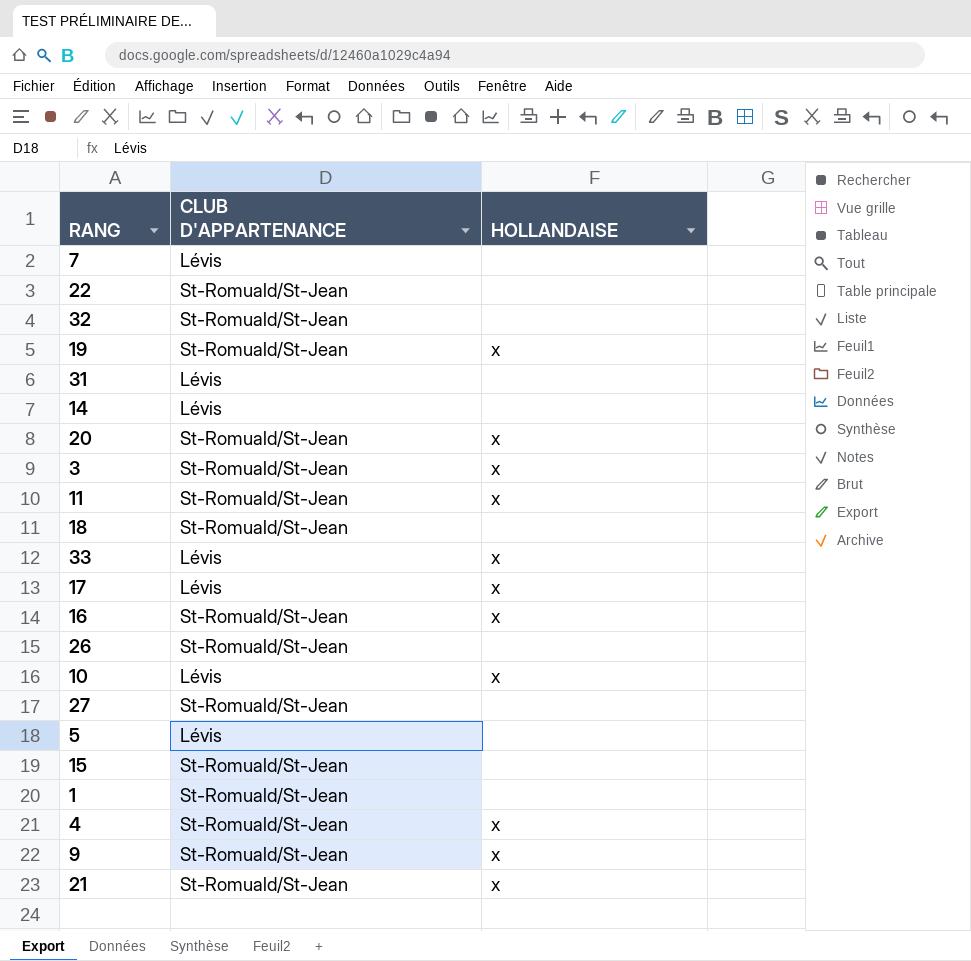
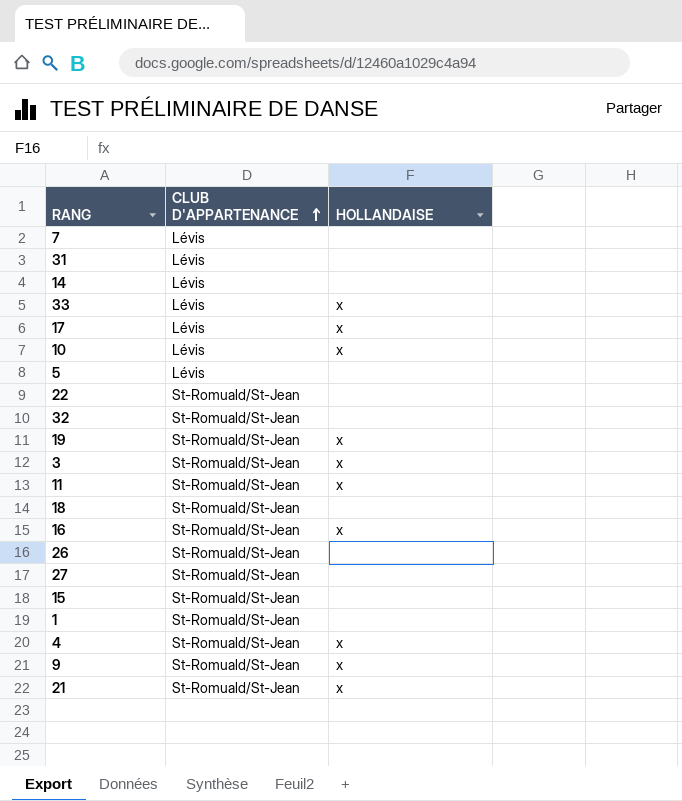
row order: none -> CLUB D'APPARTENANCE ascending
row 20: St-Romuald/St-Jean | x -> none

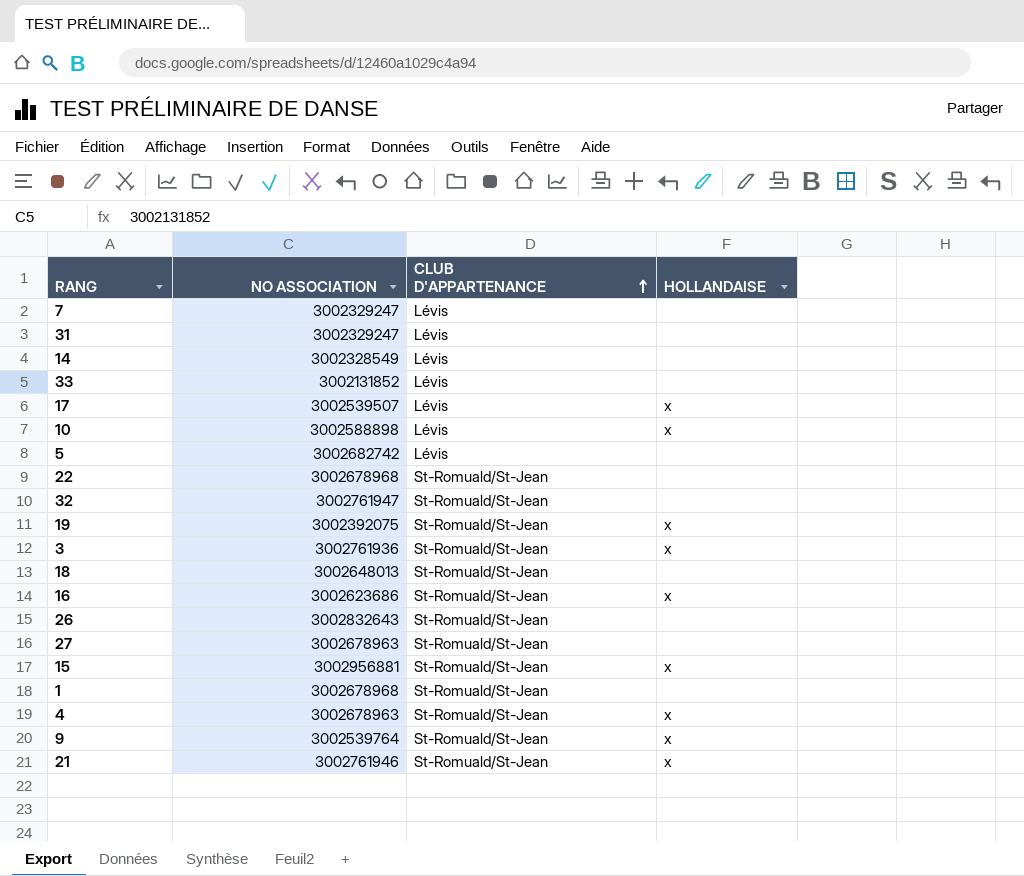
column NO ASSOCIATION | position: none -> 2
row 11: St-Romuald/St-Jean | x -> none
33 | HOLLANDAISE: x -> none
15 | HOLLANDAISE: none -> x

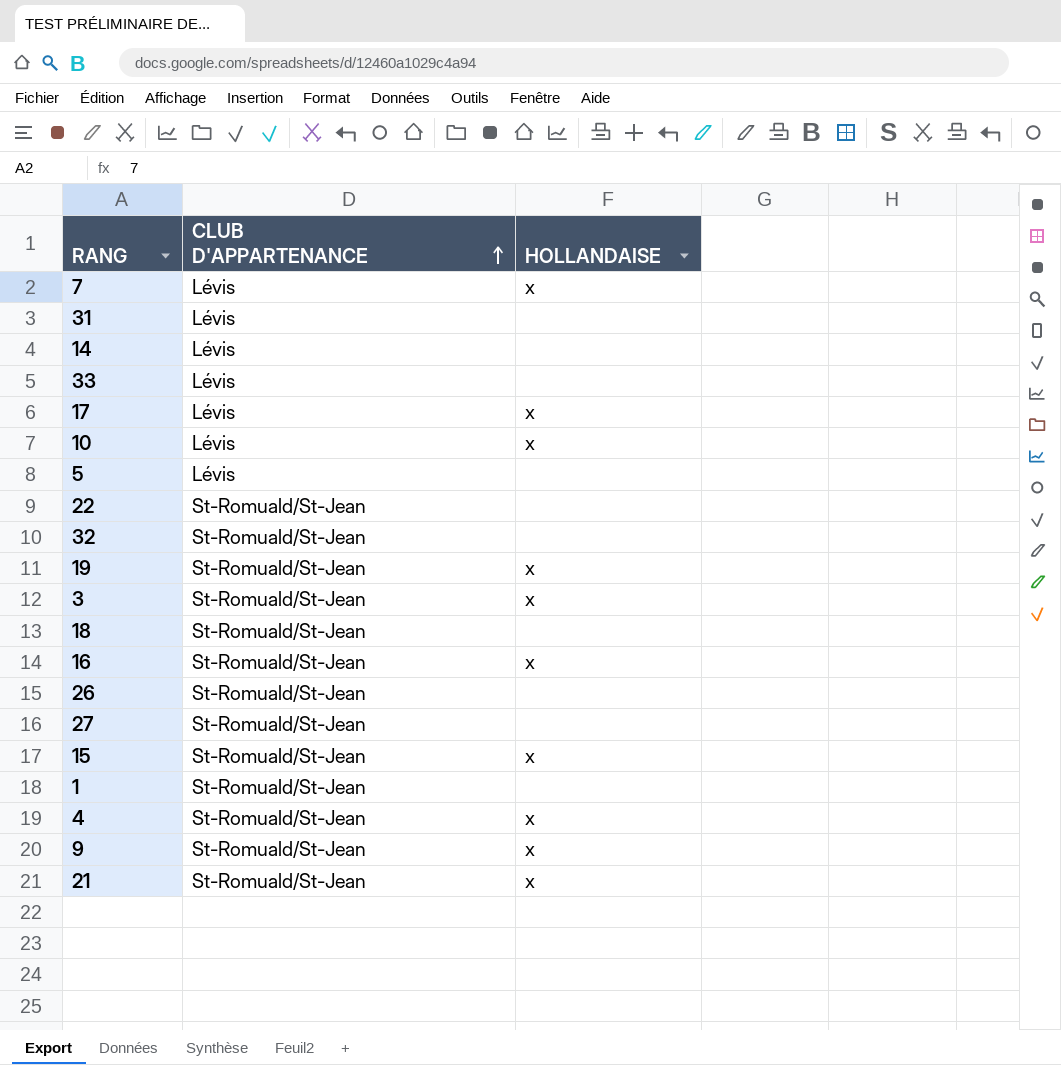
column NO ASSOCIATION | position: 2 -> none
7 | HOLLANDAISE: none -> x

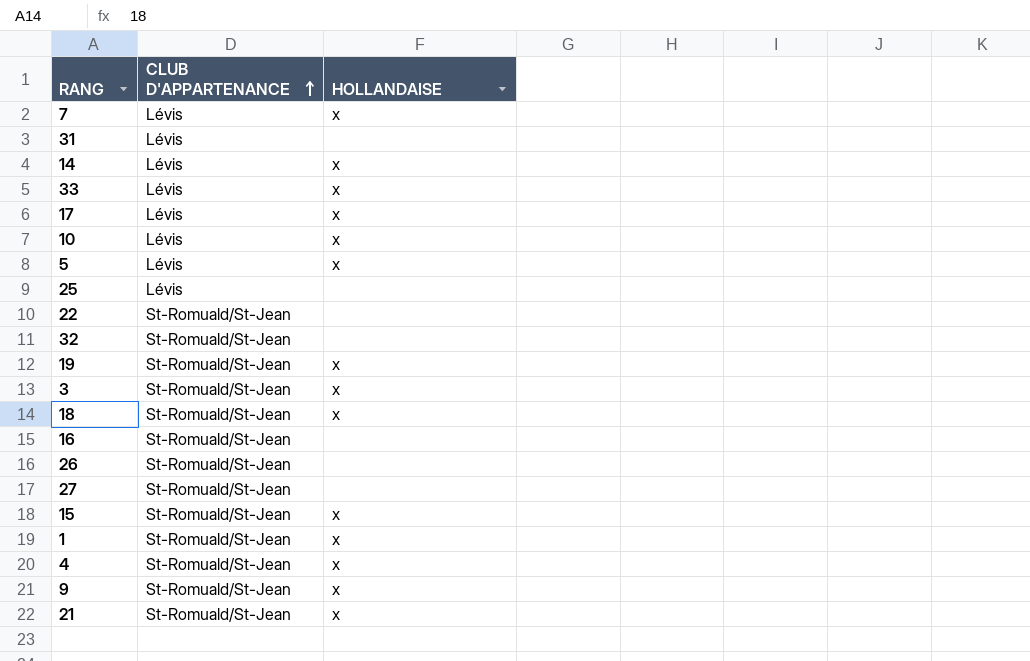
14 | HOLLANDAISE: none -> x
33 | HOLLANDAISE: none -> x
5 | HOLLANDAISE: none -> x
row 25: none -> Lévis | none
18 | HOLLANDAISE: none -> x
16 | HOLLANDAISE: x -> none
1 | HOLLANDAISE: none -> x

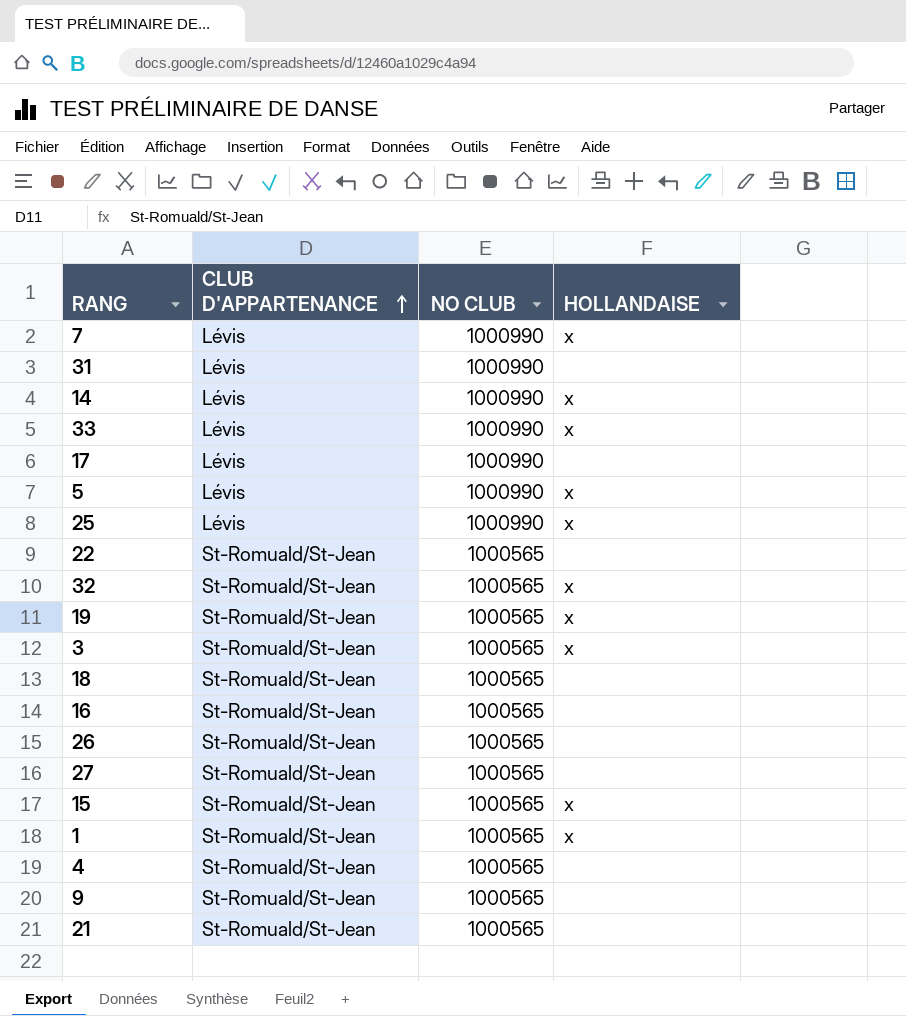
column NO CLUB | position: none -> 3
row 10: Lévis | x -> none
17 | HOLLANDAISE: x -> none
25 | HOLLANDAISE: none -> x
32 | HOLLANDAISE: none -> x
18 | HOLLANDAISE: x -> none
4 | HOLLANDAISE: x -> none
9 | HOLLANDAISE: x -> none
21 | HOLLANDAISE: x -> none

